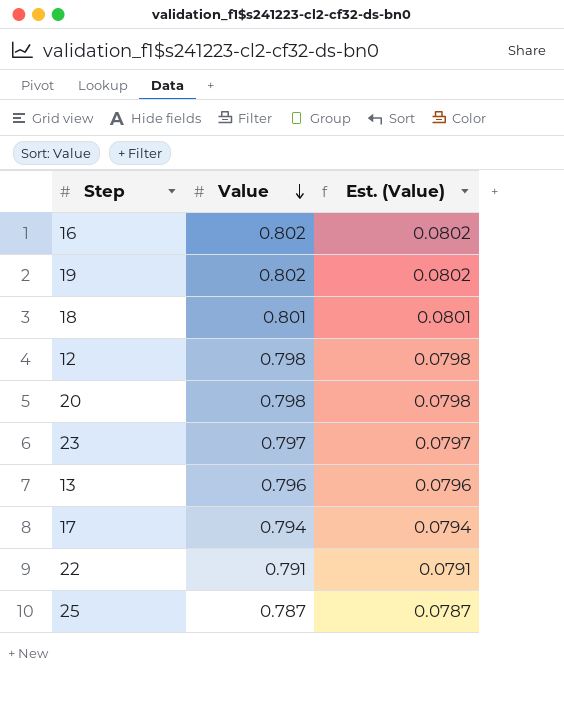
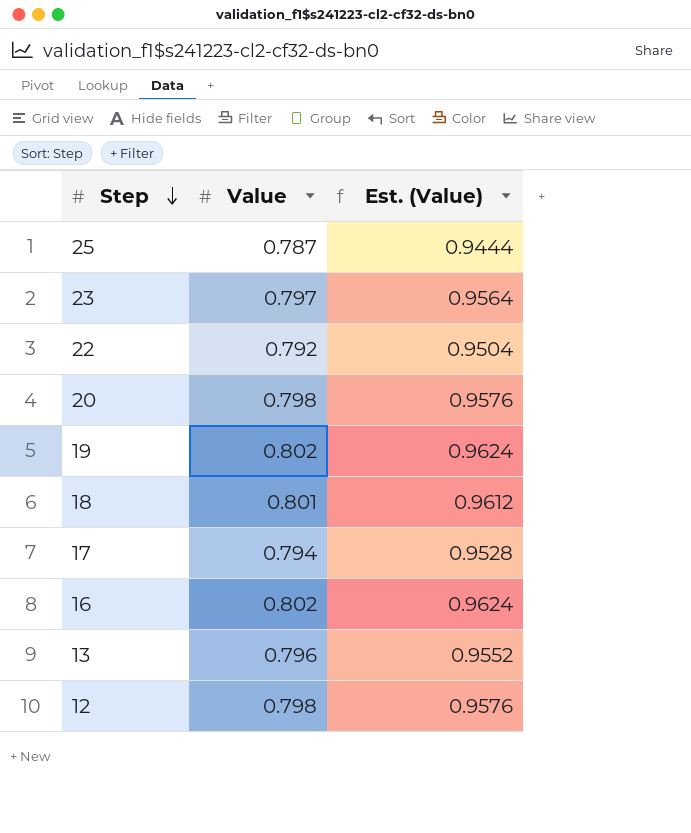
row order: Value descending -> Step descending
column Est. (Value) | formula: [Value] * 0.1 -> [Value] * 1.2
22 | Value: 0.791 -> 0.792

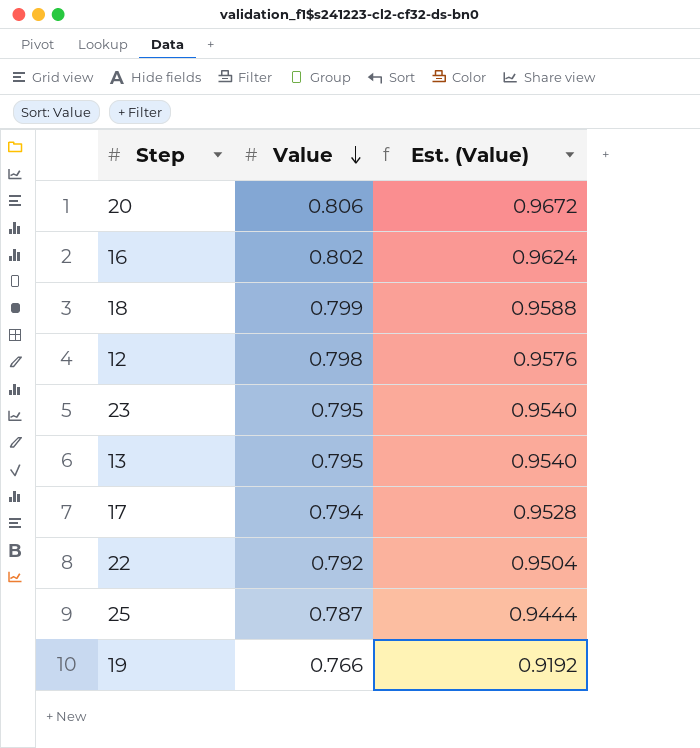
row order: Step descending -> Value descending
20 | Value: 0.798 -> 0.806
20 | Est. (Value): 0.9576 -> 0.9672
18 | Value: 0.801 -> 0.799
18 | Est. (Value): 0.9612 -> 0.9588
23 | Value: 0.797 -> 0.795
23 | Est. (Value): 0.9564 -> 0.9540
13 | Value: 0.796 -> 0.795
13 | Est. (Value): 0.9552 -> 0.9540
19 | Value: 0.802 -> 0.766
19 | Est. (Value): 0.9624 -> 0.9192

